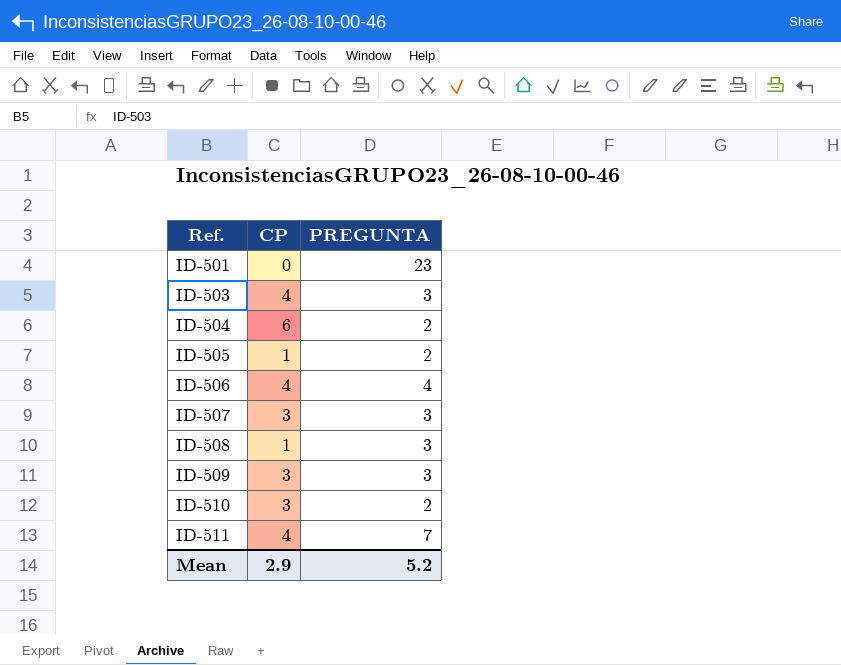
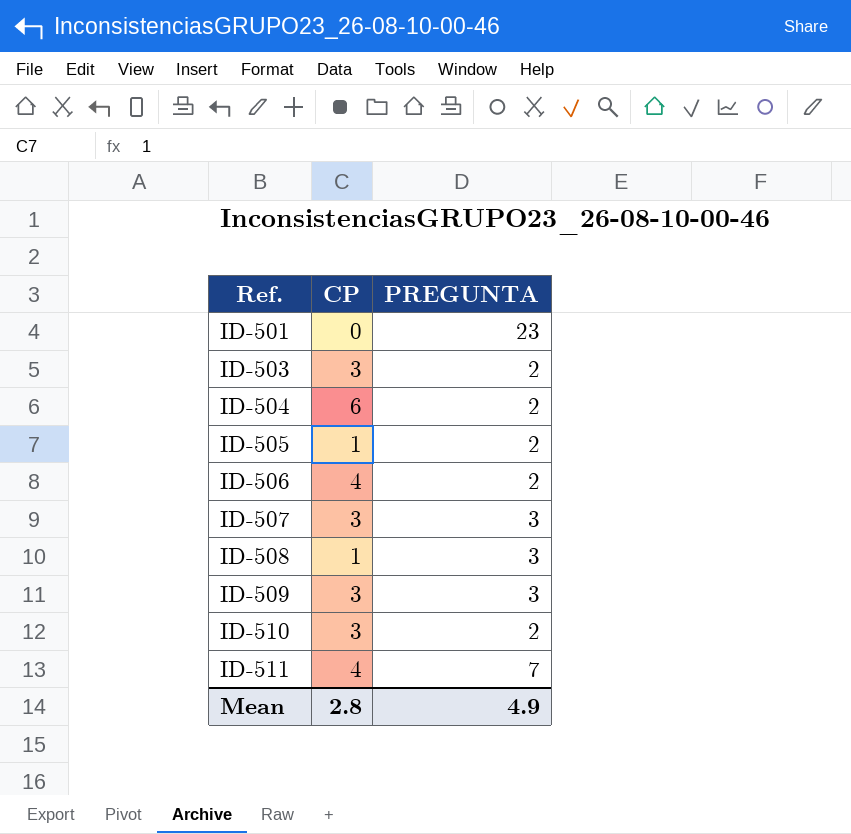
ID-503 | CP: 4 -> 3
ID-503 | PREGUNTA: 3 -> 2
ID-506 | PREGUNTA: 4 -> 2
Mean | CP: 2.9 -> 2.8
Mean | PREGUNTA: 5.2 -> 4.9

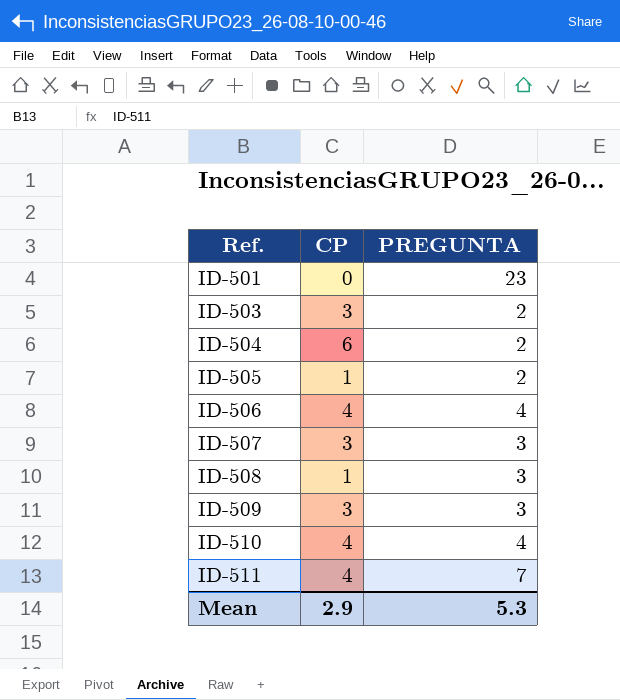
ID-506 | PREGUNTA: 2 -> 4
ID-510 | CP: 3 -> 4
ID-510 | PREGUNTA: 2 -> 4
Mean | CP: 2.8 -> 2.9
Mean | PREGUNTA: 4.9 -> 5.3

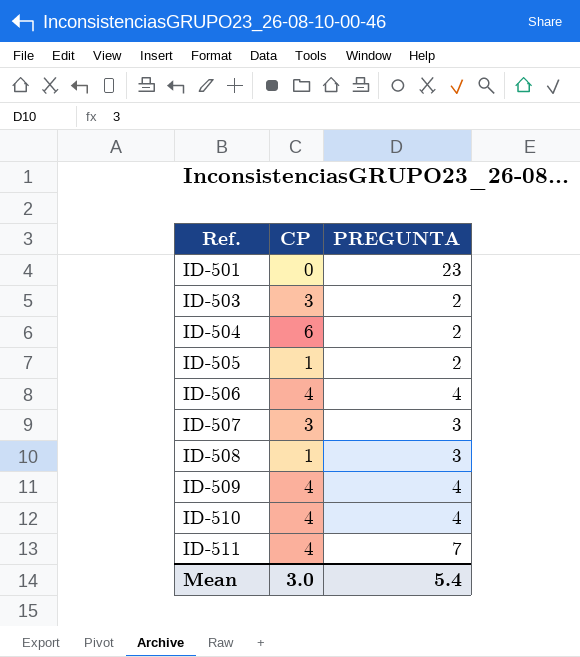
ID-509 | CP: 3 -> 4
ID-509 | PREGUNTA: 3 -> 4
Mean | CP: 2.9 -> 3.0
Mean | PREGUNTA: 5.3 -> 5.4

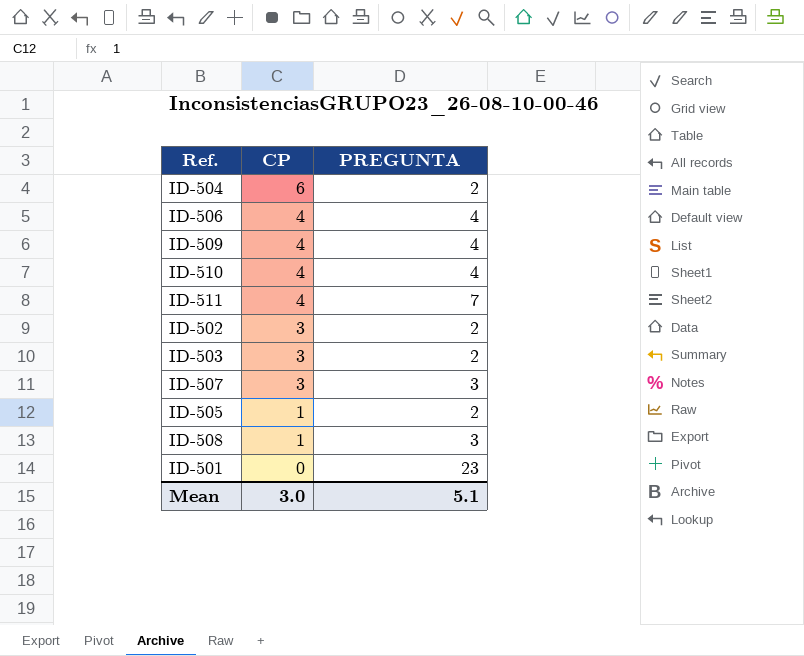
row order: Ref. ascending -> CP descending
row ID-502: none -> 3 | 2
Mean | PREGUNTA: 5.4 -> 5.1

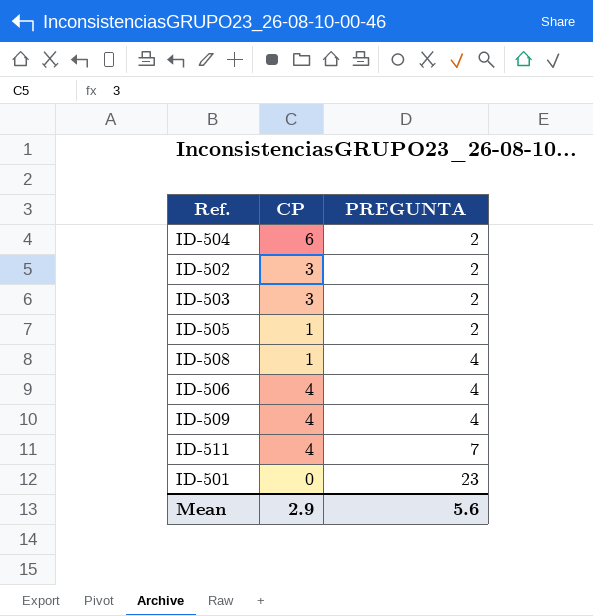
row order: CP descending -> PREGUNTA ascending
row ID-510: 4 | 4 -> none
row ID-507: 3 | 3 -> none
ID-508 | PREGUNTA: 3 -> 4
Mean | CP: 3.0 -> 2.9
Mean | PREGUNTA: 5.1 -> 5.6

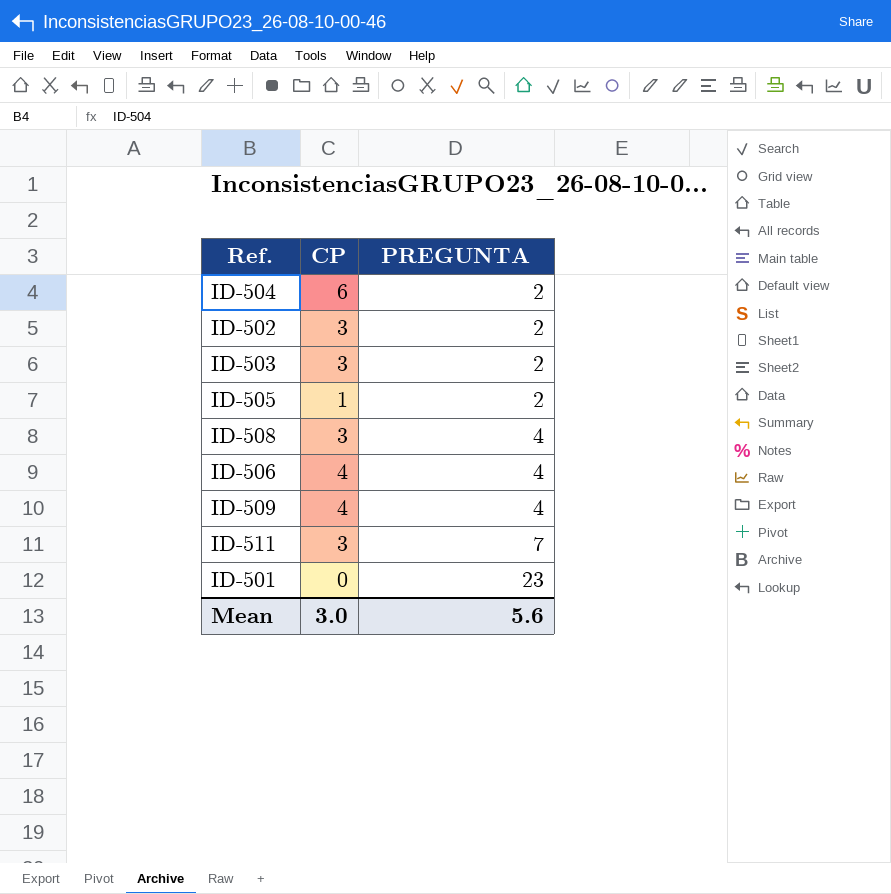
ID-508 | CP: 1 -> 3
ID-511 | CP: 4 -> 3
Mean | CP: 2.9 -> 3.0

